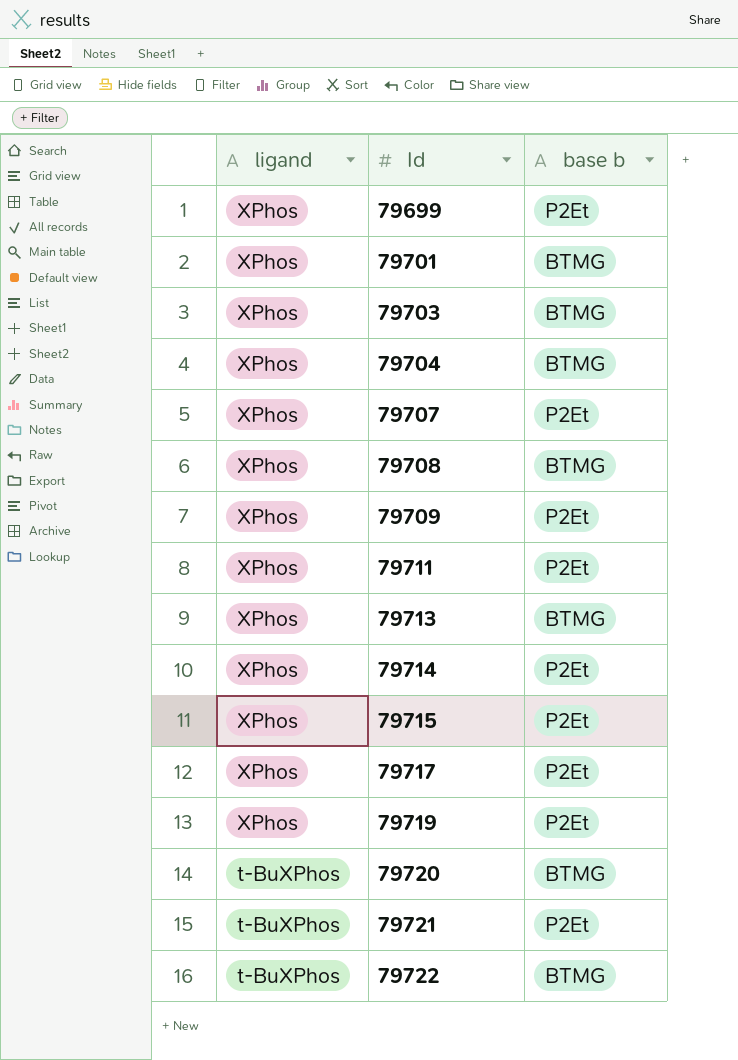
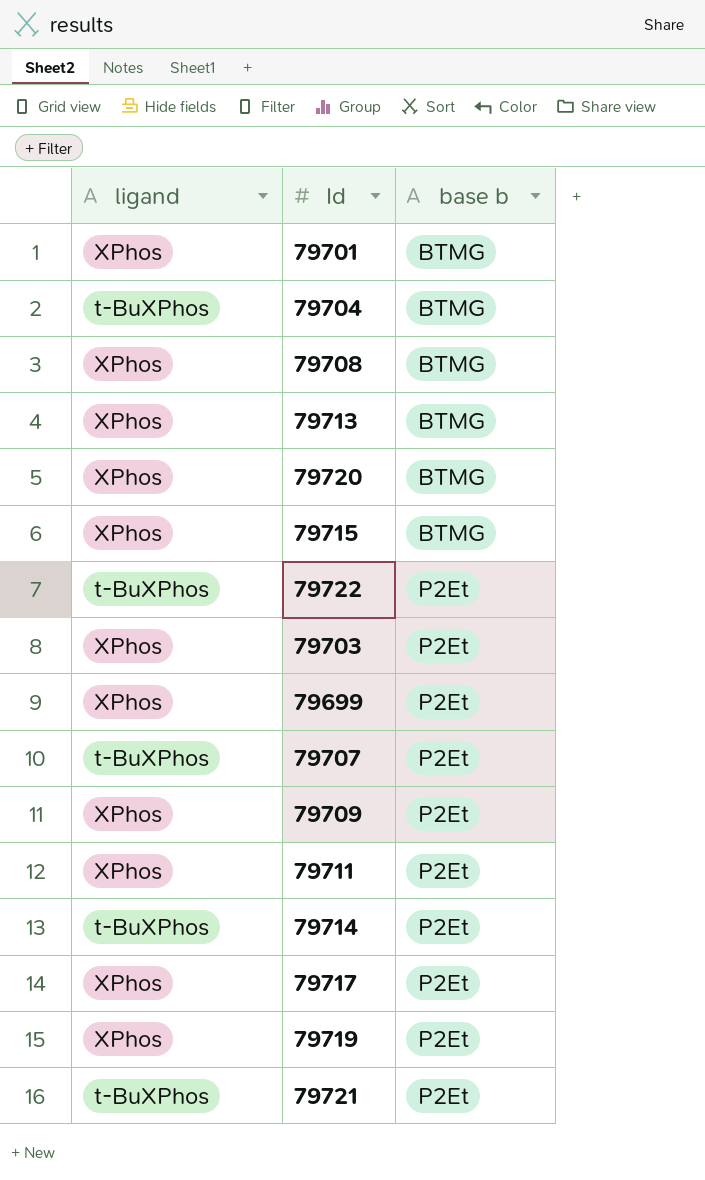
row order: ligand descending -> base b ascending
79704 | ligand: XPhos -> t-BuXPhos
79720 | ligand: t-BuXPhos -> XPhos
79715 | base b: P2Et -> BTMG
79722 | base b: BTMG -> P2Et
79703 | base b: BTMG -> P2Et
79707 | ligand: XPhos -> t-BuXPhos
79714 | ligand: XPhos -> t-BuXPhos

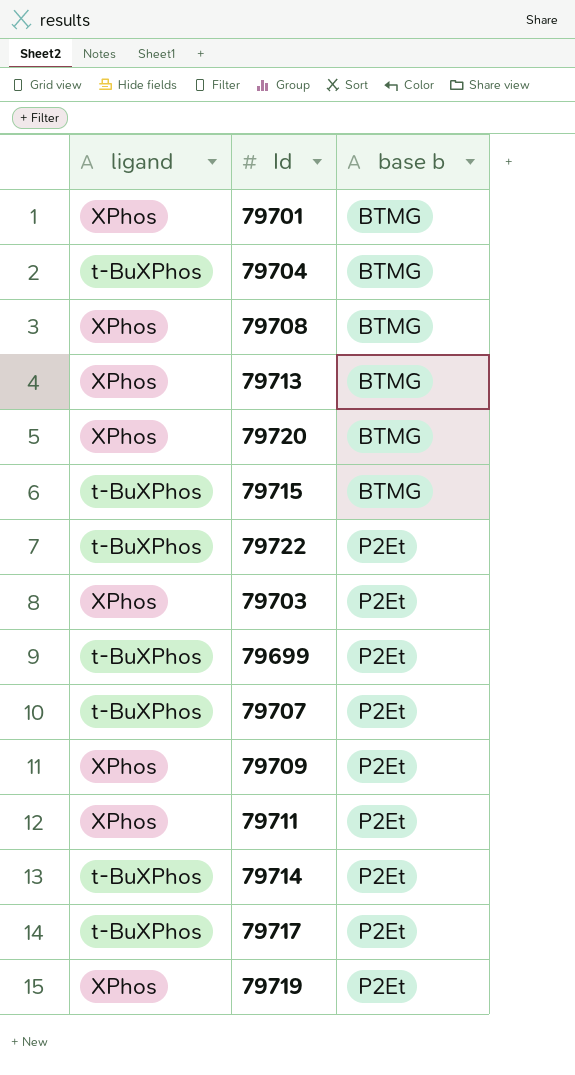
row 79721: t-BuXPhos | P2Et -> none
79715 | ligand: XPhos -> t-BuXPhos
79699 | ligand: XPhos -> t-BuXPhos
79717 | ligand: XPhos -> t-BuXPhos

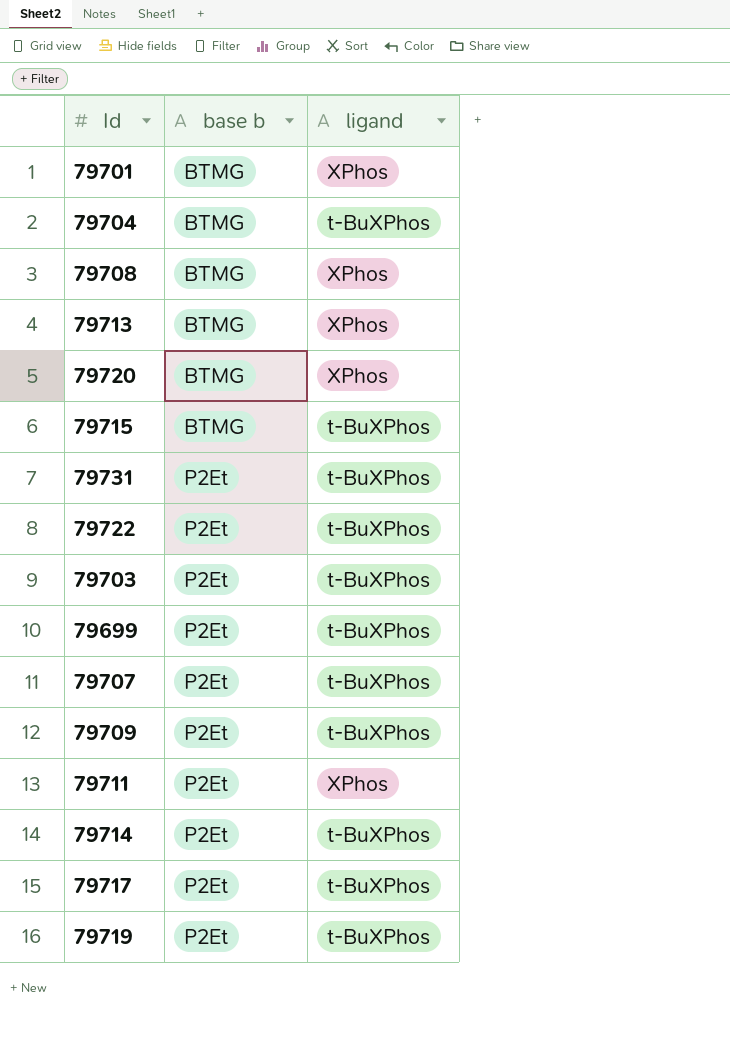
column ligand | position: 1 -> 3
row 79731: none -> P2Et | t-BuXPhos
79703 | ligand: XPhos -> t-BuXPhos
79709 | ligand: XPhos -> t-BuXPhos
79719 | ligand: XPhos -> t-BuXPhos

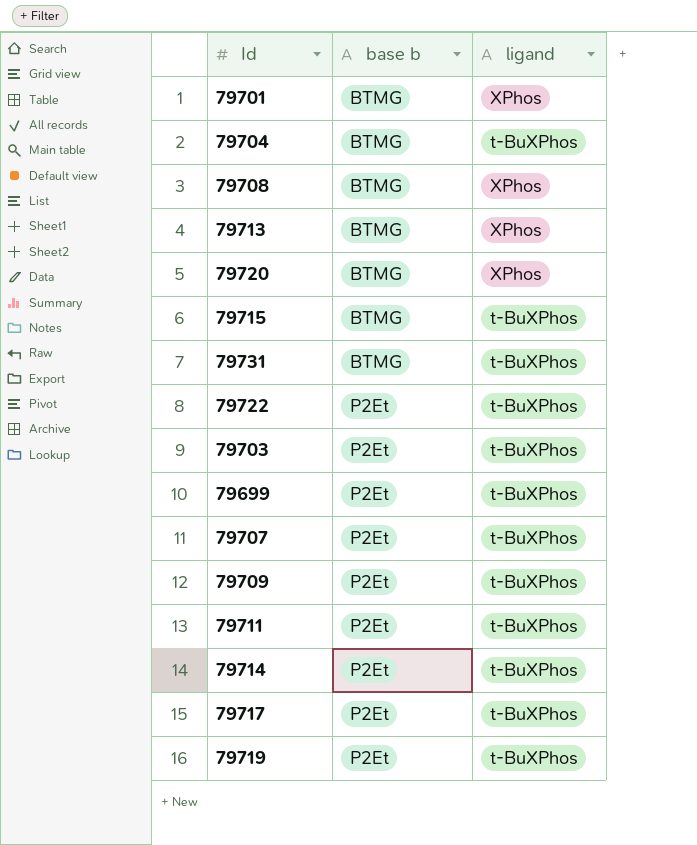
79731 | base b: P2Et -> BTMG
79711 | ligand: XPhos -> t-BuXPhos

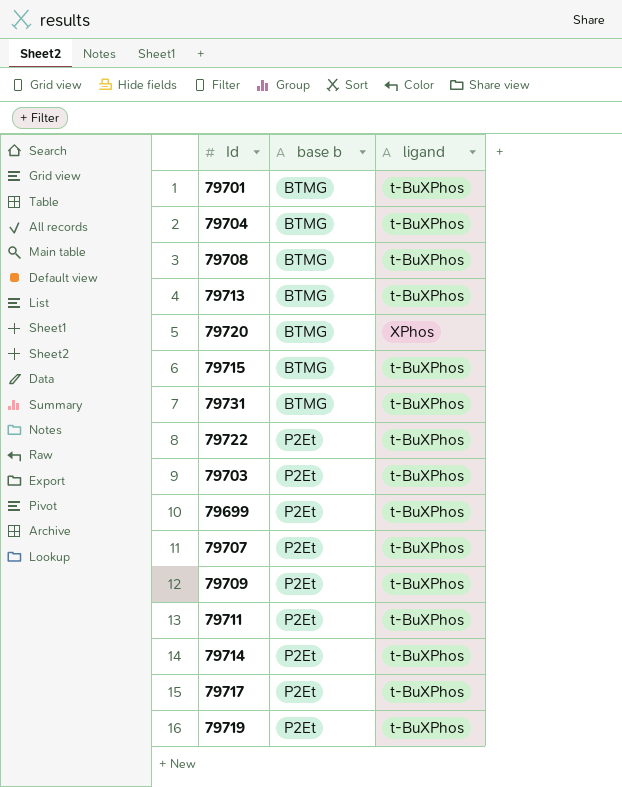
79701 | ligand: XPhos -> t-BuXPhos
79708 | ligand: XPhos -> t-BuXPhos
79713 | ligand: XPhos -> t-BuXPhos

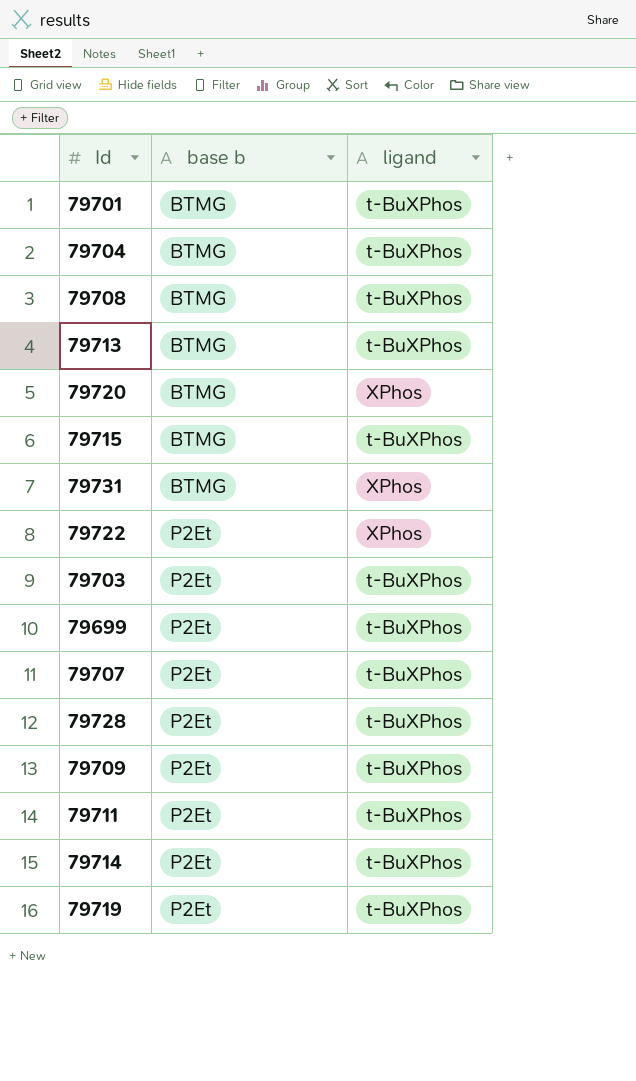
row 79717: P2Et | t-BuXPhos -> none
79731 | ligand: t-BuXPhos -> XPhos
79722 | ligand: t-BuXPhos -> XPhos
row 79728: none -> P2Et | t-BuXPhos

